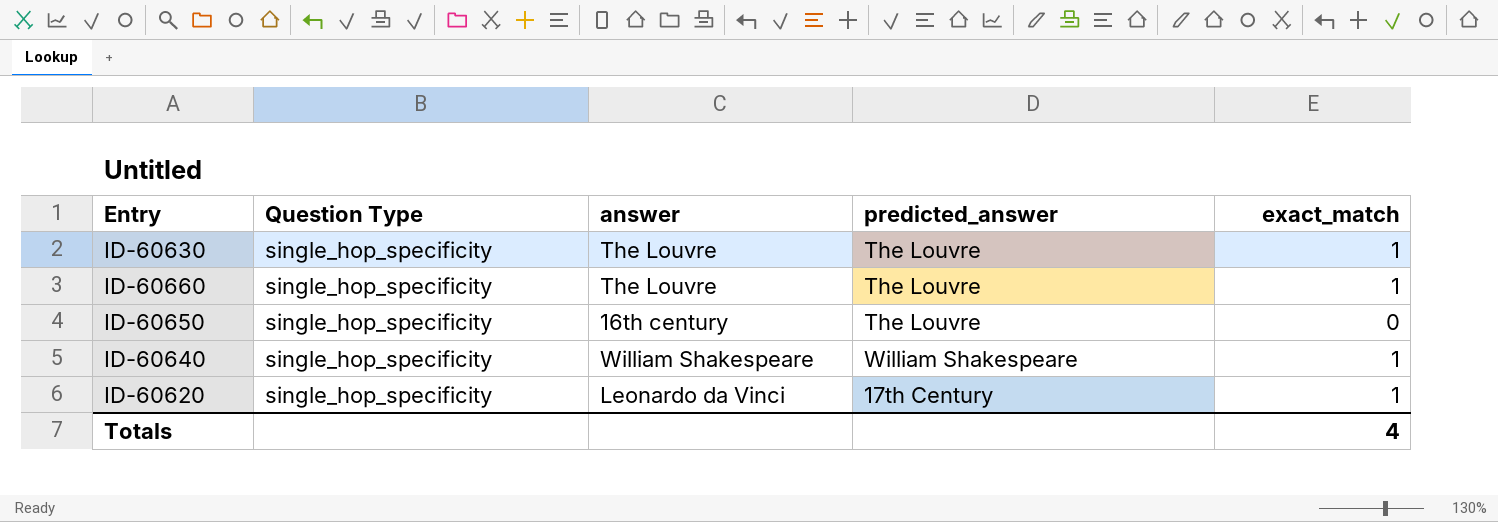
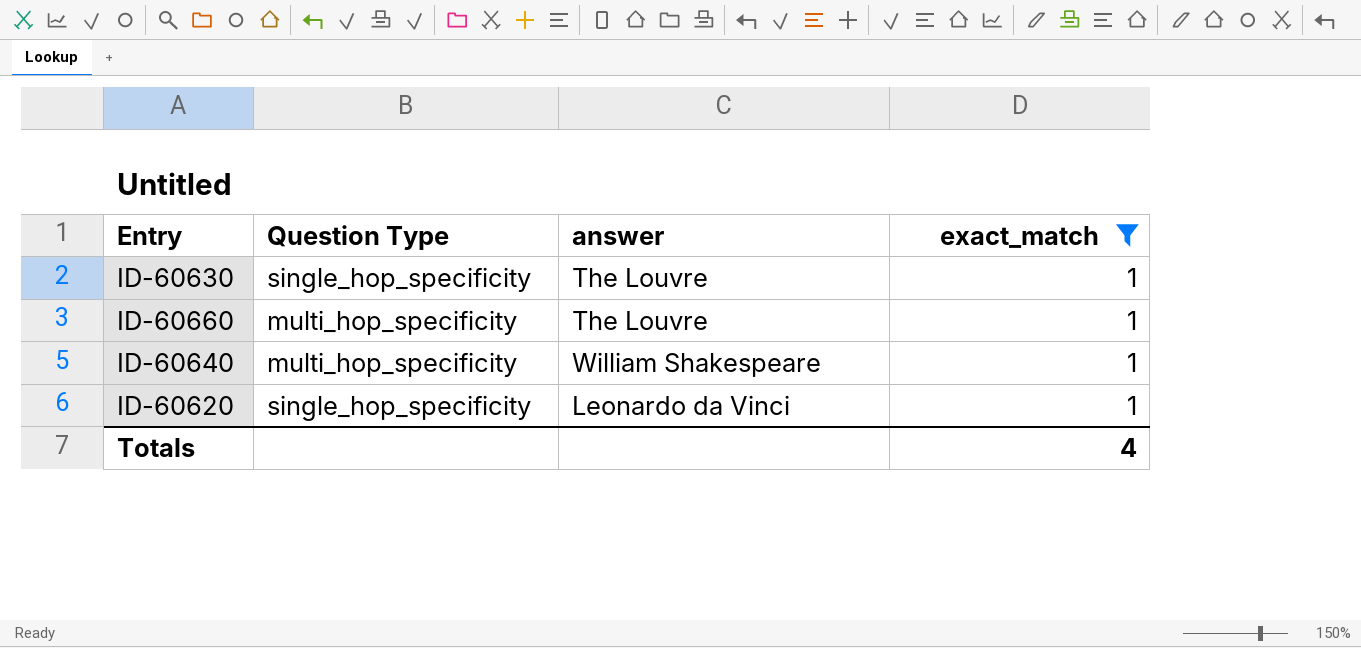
filter: none -> exact_match = 1
column predicted_answer | position: 4 -> none
ID-60660 | Question Type: single_hop_specificity -> multi_hop_specificity
ID-60640 | Question Type: single_hop_specificity -> multi_hop_specificity

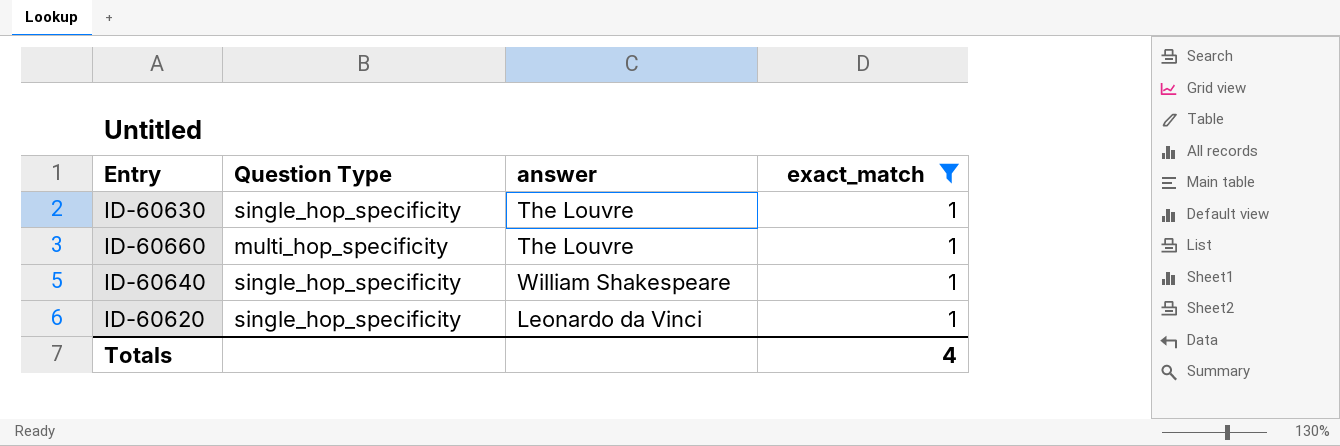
ID-60640 | Question Type: multi_hop_specificity -> single_hop_specificity

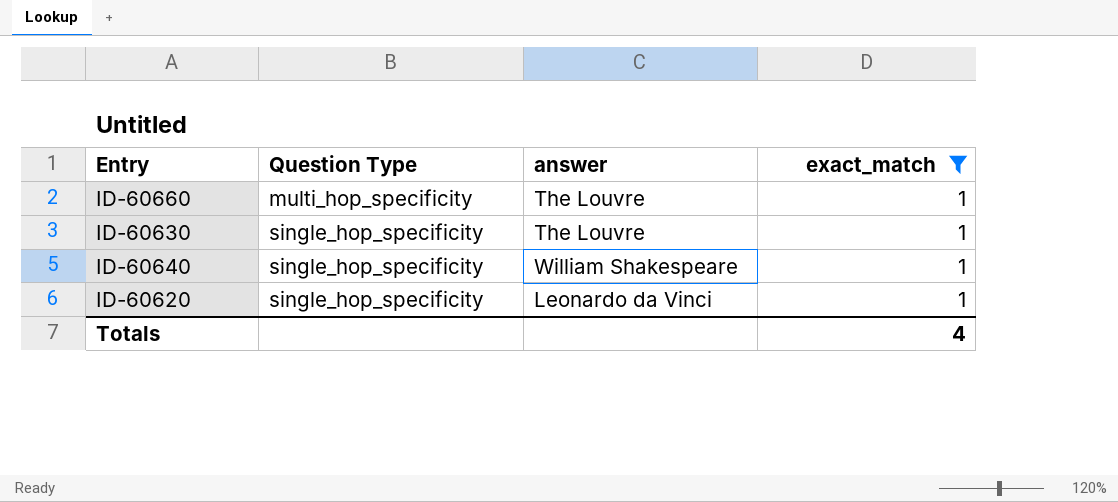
row order: none -> Question Type ascending

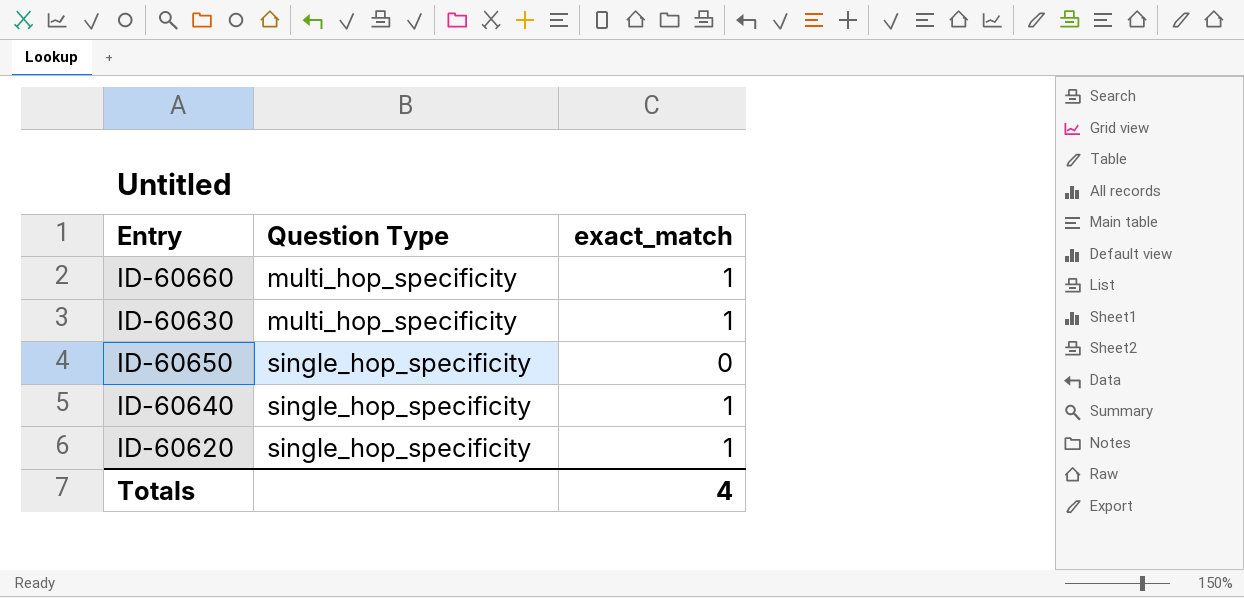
filter: exact_match = 1 -> none
column answer | position: 3 -> none
ID-60630 | Question Type: single_hop_specificity -> multi_hop_specificity

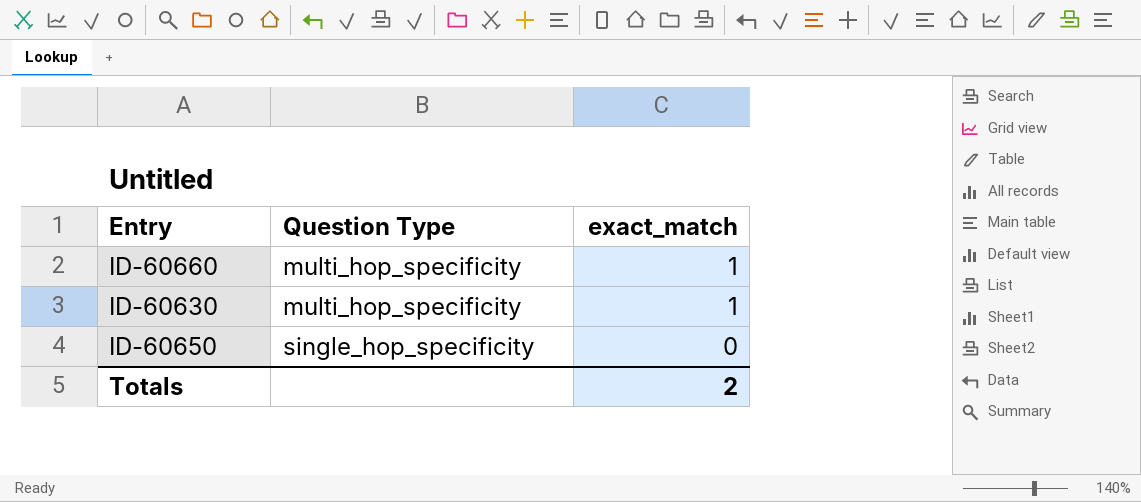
row ID-60640: single_hop_specificity | 1 -> none
row ID-60620: single_hop_specificity | 1 -> none
Totals | exact_match: 4 -> 2

